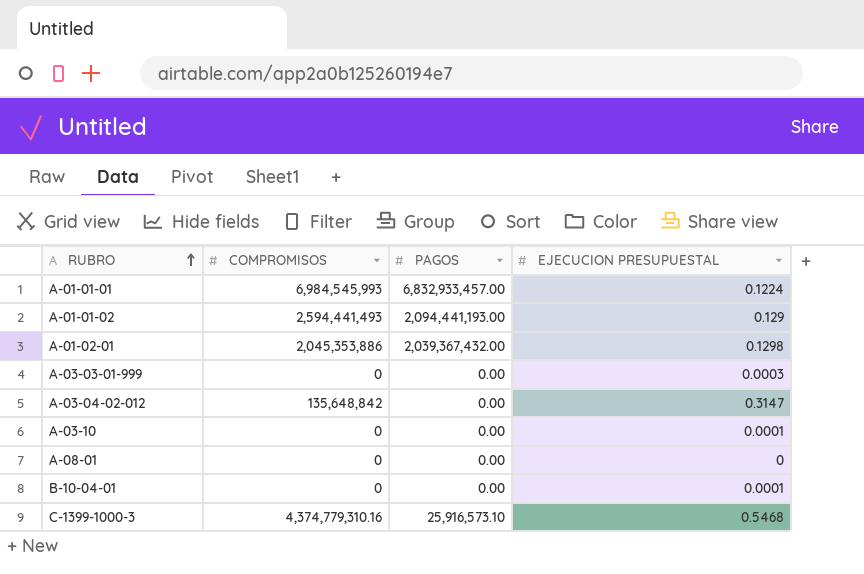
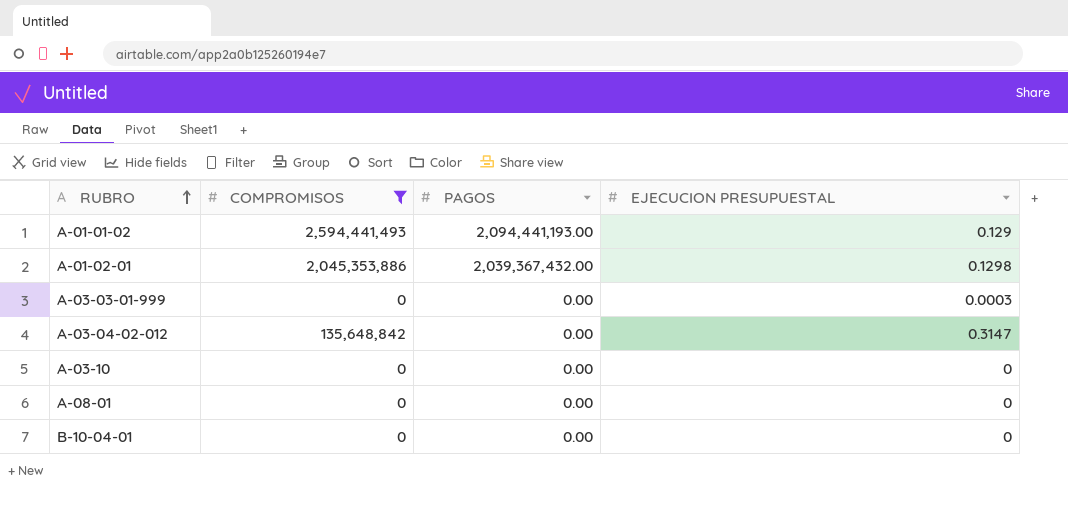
filter: none -> COMPROMISOS <= 2,594,441,493
A-03-10 | EJECUCION PRESUPUESTAL: 0.0001 -> 0
B-10-04-01 | EJECUCION PRESUPUESTAL: 0.0001 -> 0

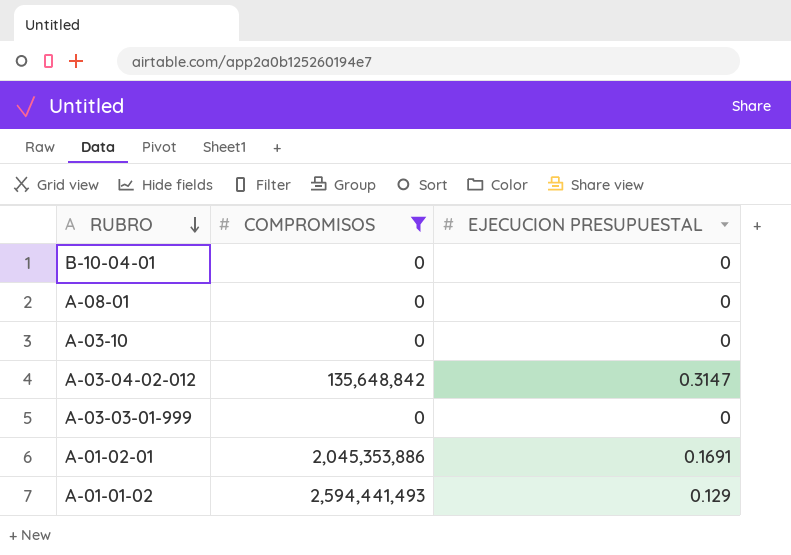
row order: RUBRO ascending -> RUBRO descending
column PAGOS | position: 3 -> none
A-03-03-01-999 | EJECUCION PRESUPUESTAL: 0.0003 -> 0
A-01-02-01 | EJECUCION PRESUPUESTAL: 0.1298 -> 0.1691

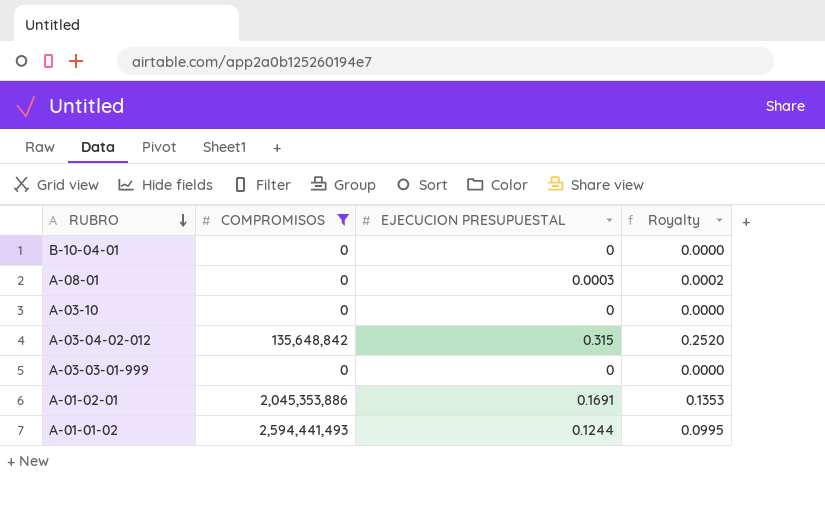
column Royalty | formula: none -> [EJECUCION PRESUPUESTAL] * 0.8
A-08-01 | EJECUCION PRESUPUESTAL: 0 -> 0.0003
A-03-04-02-012 | EJECUCION PRESUPUESTAL: 0.3147 -> 0.315
A-01-01-02 | EJECUCION PRESUPUESTAL: 0.129 -> 0.1244

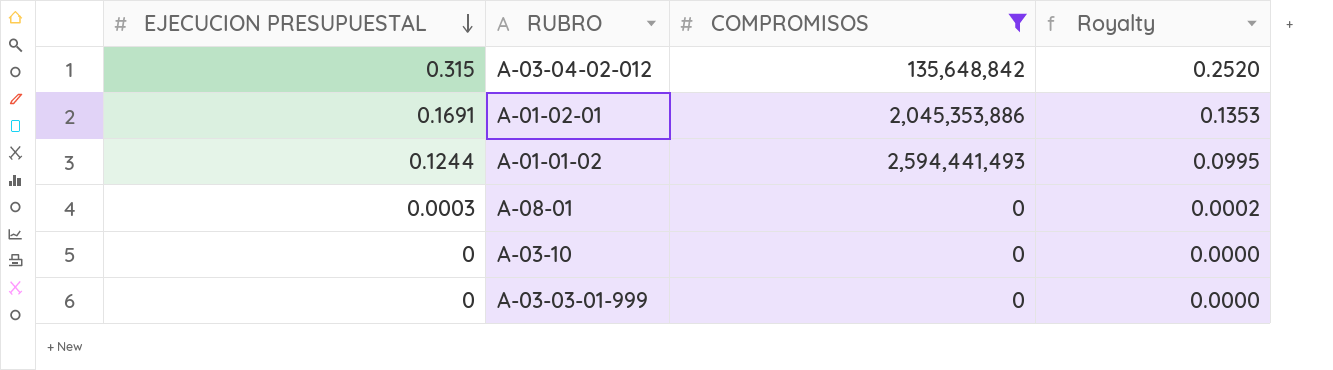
row order: RUBRO descending -> EJECUCION PRESUPUESTAL descending
column EJECUCION PRESUPUESTAL | position: 3 -> 1
row B-10-04-01: 0 | 0 | 0.0000 -> none

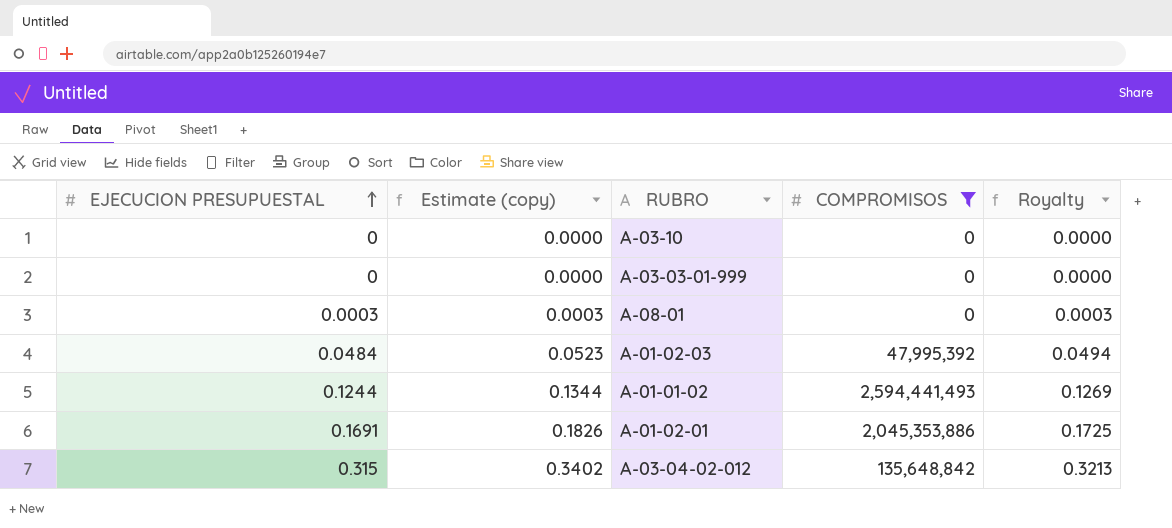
row order: EJECUCION PRESUPUESTAL descending -> EJECUCION PRESUPUESTAL ascending
column Estimate (copy) | formula: none -> [EJECUCION PRESUPUESTAL] * 1.08
column Royalty | formula: [EJECUCION PRESUPUESTAL] * 0.8 -> [EJECUCION PRESUPUESTAL] * 1.02
row A-01-02-03: none -> 0.0484 | 0.0523 | 47,995,392 | 0.0494

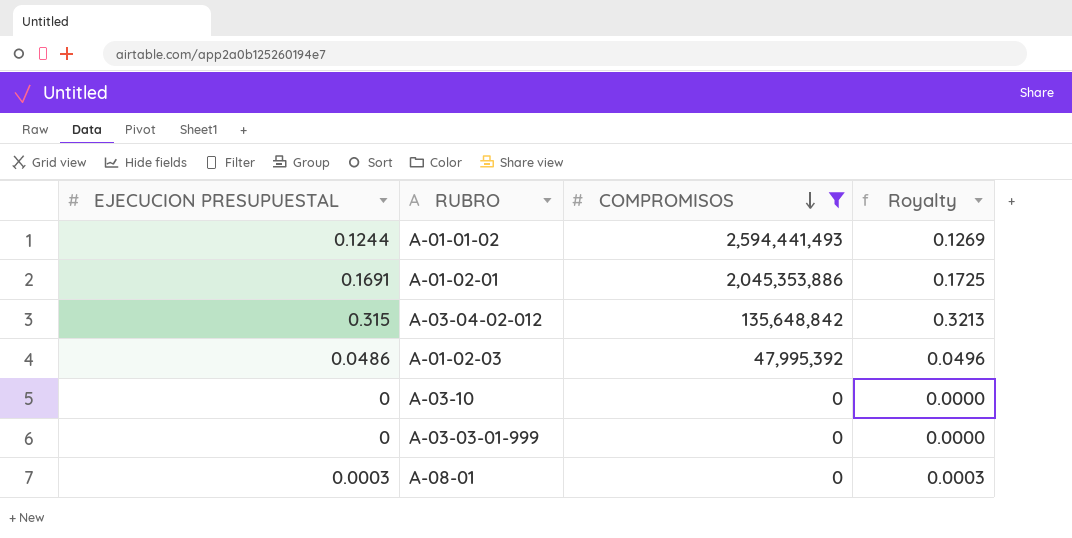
row order: EJECUCION PRESUPUESTAL ascending -> COMPROMISOS descending
column Estimate (copy) | formula: [EJECUCION PRESUPUESTAL] * 1.08 -> none
A-01-02-03 | EJECUCION PRESUPUESTAL: 0.0484 -> 0.0486
A-01-02-03 | Royalty: 0.0494 -> 0.0496

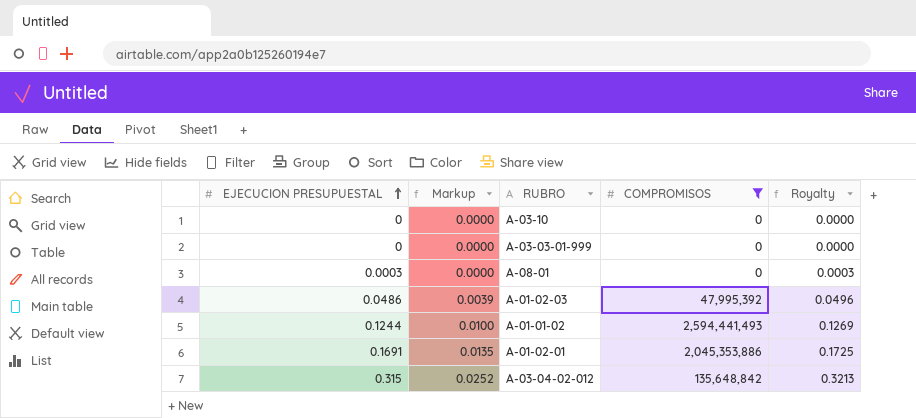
row order: COMPROMISOS descending -> EJECUCION PRESUPUESTAL ascending
column Markup | formula: none -> [EJECUCION PRESUPUESTAL] * 0.08

